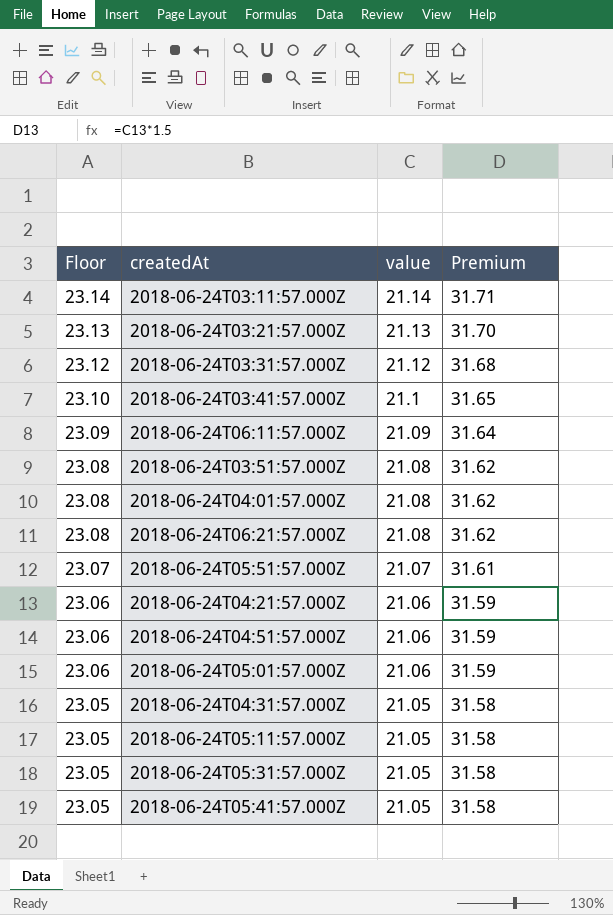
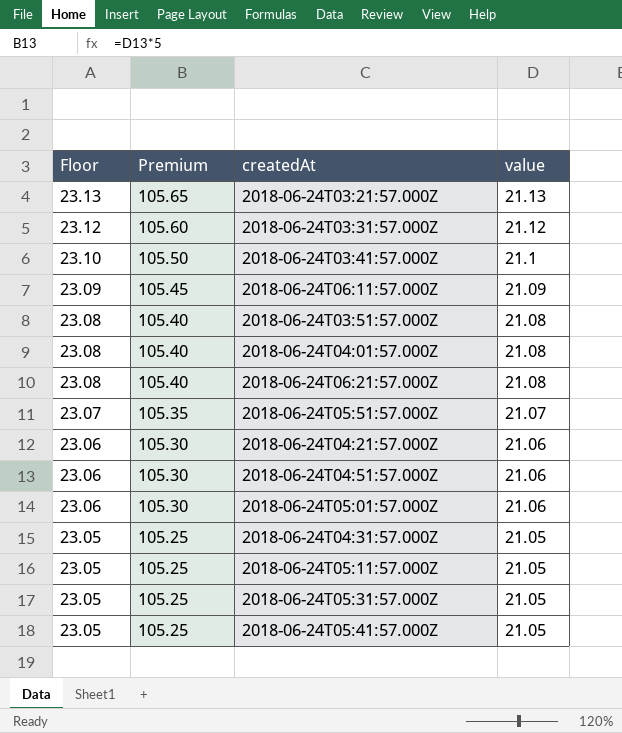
column Premium | formula: [value] * 1.5 -> [value] * 5
column Premium | position: 4 -> 2
row 2018-06-24T03:11:57.000Z: 23.14 | 21.14 | 31.71 -> none

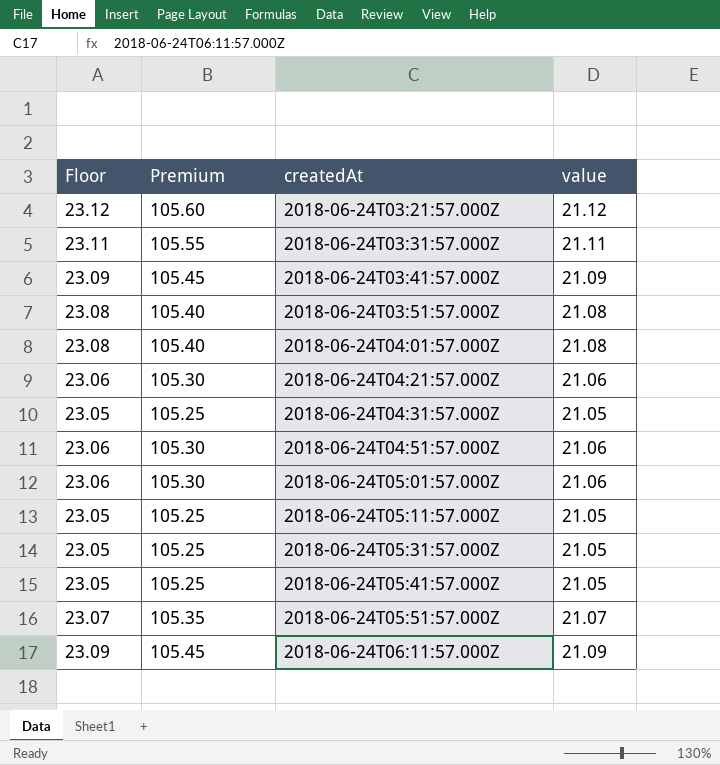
row order: Floor descending -> createdAt ascending
row 2018-06-24T06:21:57.000Z: 23.08 | 105.40 | 21.08 -> none
2018-06-24T03:21:57.000Z | Floor: 23.13 -> 23.12
2018-06-24T03:21:57.000Z | Premium: 105.65 -> 105.60
2018-06-24T03:21:57.000Z | value: 21.13 -> 21.12
2018-06-24T03:31:57.000Z | Floor: 23.12 -> 23.11
2018-06-24T03:31:57.000Z | Premium: 105.60 -> 105.55
2018-06-24T03:31:57.000Z | value: 21.12 -> 21.11
2018-06-24T03:41:57.000Z | Floor: 23.10 -> 23.09
2018-06-24T03:41:57.000Z | Premium: 105.50 -> 105.45
2018-06-24T03:41:57.000Z | value: 21.1 -> 21.09

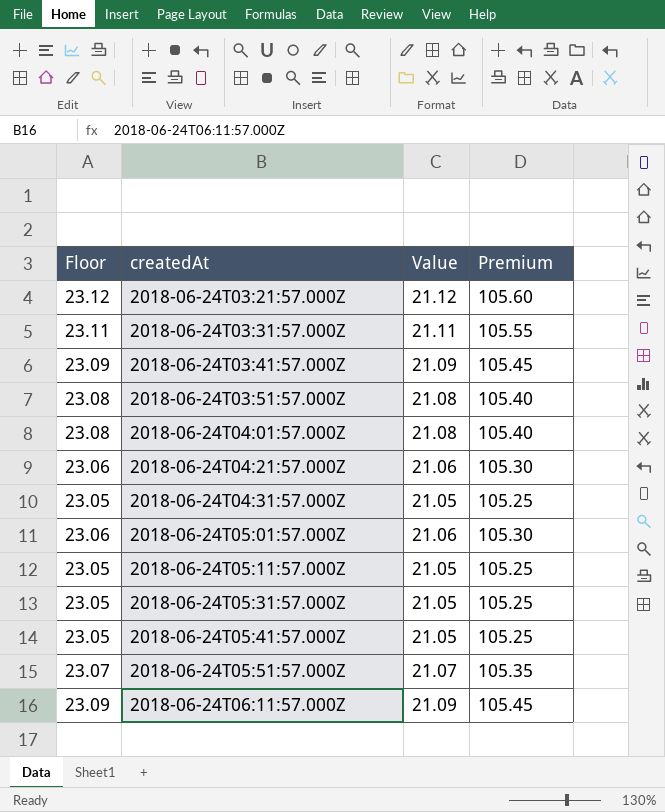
column name: value -> Value
column Premium | position: 2 -> 4
row 2018-06-24T04:51:57.000Z: 23.06 | 105.30 | 21.06 -> none

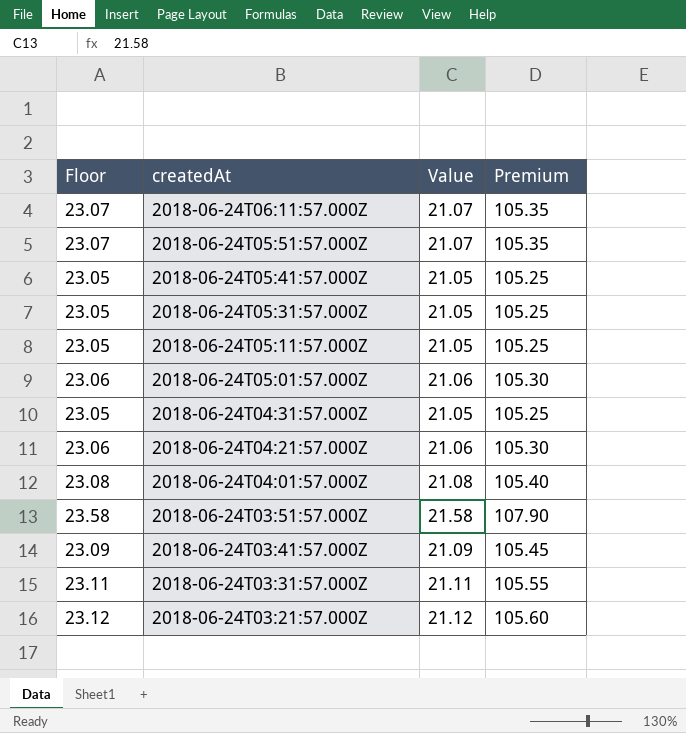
row order: createdAt ascending -> createdAt descending
2018-06-24T06:11:57.000Z | Floor: 23.09 -> 23.07
2018-06-24T06:11:57.000Z | Value: 21.09 -> 21.07
2018-06-24T06:11:57.000Z | Premium: 105.45 -> 105.35
2018-06-24T03:51:57.000Z | Floor: 23.08 -> 23.58
2018-06-24T03:51:57.000Z | Value: 21.08 -> 21.58
2018-06-24T03:51:57.000Z | Premium: 105.40 -> 107.90

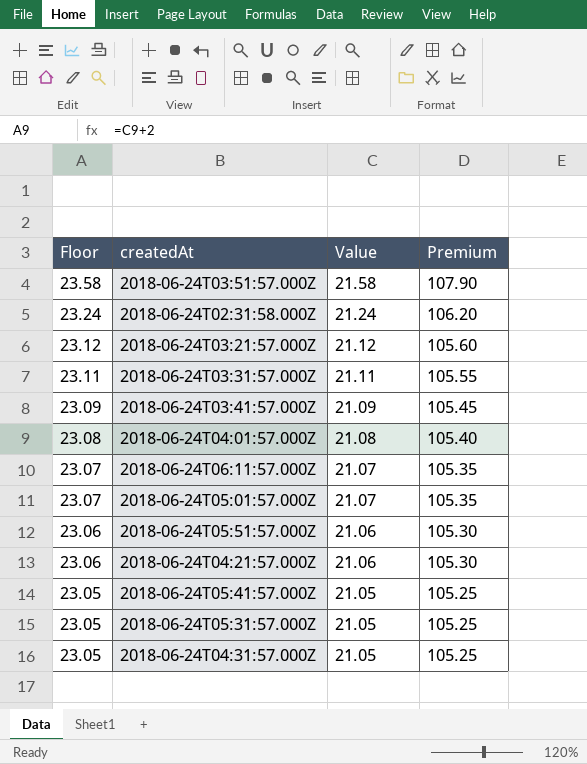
row order: createdAt descending -> Floor descending
row 2018-06-24T05:11:57.000Z: 23.05 | 21.05 | 105.25 -> none
row 2018-06-24T02:31:58.000Z: none -> 23.24 | 21.24 | 106.20
2018-06-24T05:01:57.000Z | Floor: 23.06 -> 23.07
2018-06-24T05:01:57.000Z | Value: 21.06 -> 21.07
2018-06-24T05:01:57.000Z | Premium: 105.30 -> 105.35
2018-06-24T05:51:57.000Z | Floor: 23.07 -> 23.06
2018-06-24T05:51:57.000Z | Value: 21.07 -> 21.06
2018-06-24T05:51:57.000Z | Premium: 105.35 -> 105.30

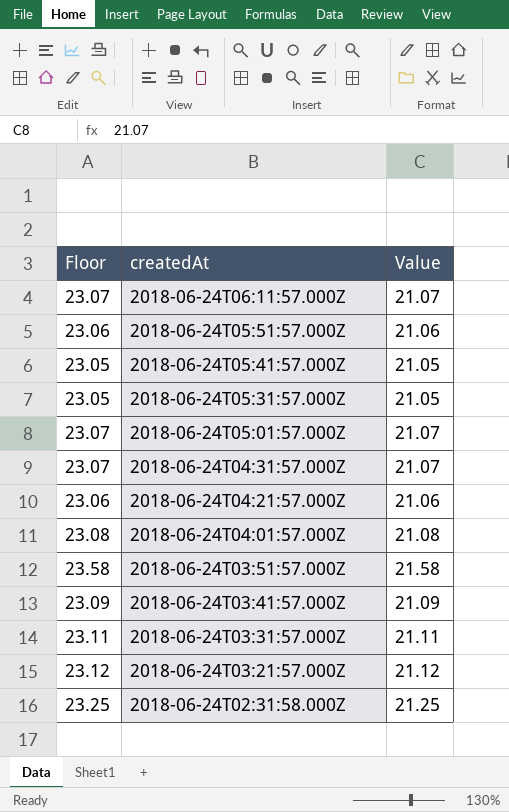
row order: Floor descending -> createdAt descending
column Premium | formula: [Value] * 5 -> none
2018-06-24T04:31:57.000Z | Floor: 23.05 -> 23.07
2018-06-24T04:31:57.000Z | Value: 21.05 -> 21.07
2018-06-24T02:31:58.000Z | Floor: 23.24 -> 23.25
2018-06-24T02:31:58.000Z | Value: 21.24 -> 21.25

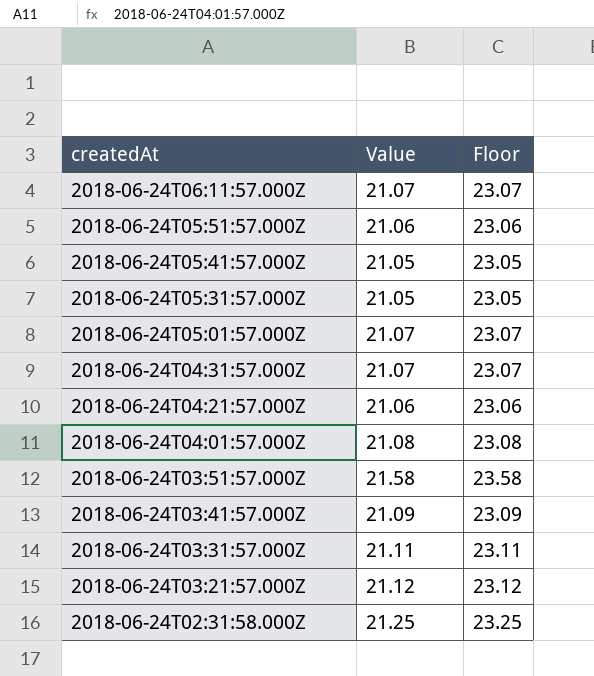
column Floor | position: 1 -> 3

